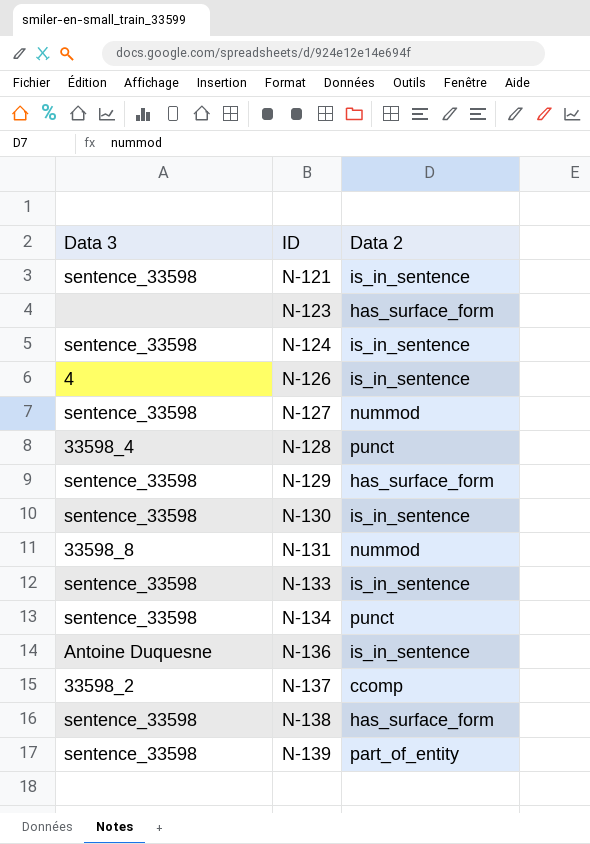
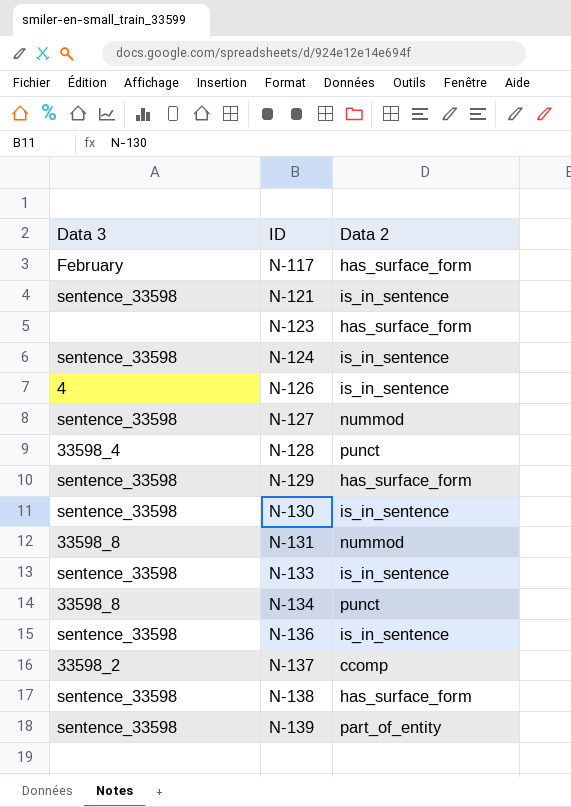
row N-117: none -> February | has_surface_form
N-134 | Data 3: sentence_33598 -> 33598_8
N-136 | Data 3: Antoine Duquesne -> sentence_33598

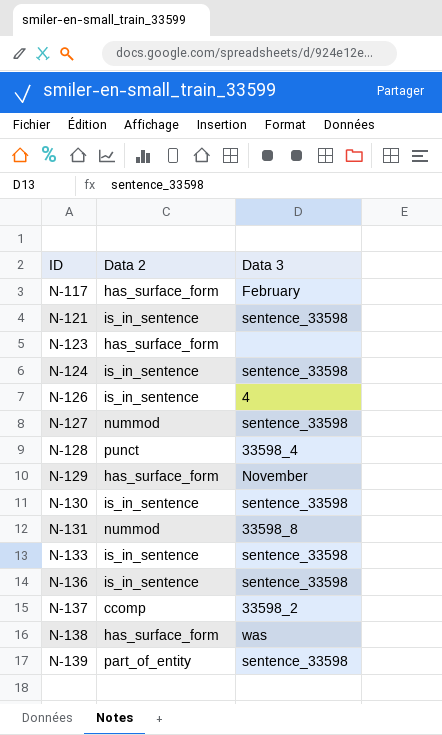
column Data 3 | position: 1 -> 3
row N-134: 33598_8 | punct -> none
N-129 | Data 3: sentence_33598 -> November
N-138 | Data 3: sentence_33598 -> was

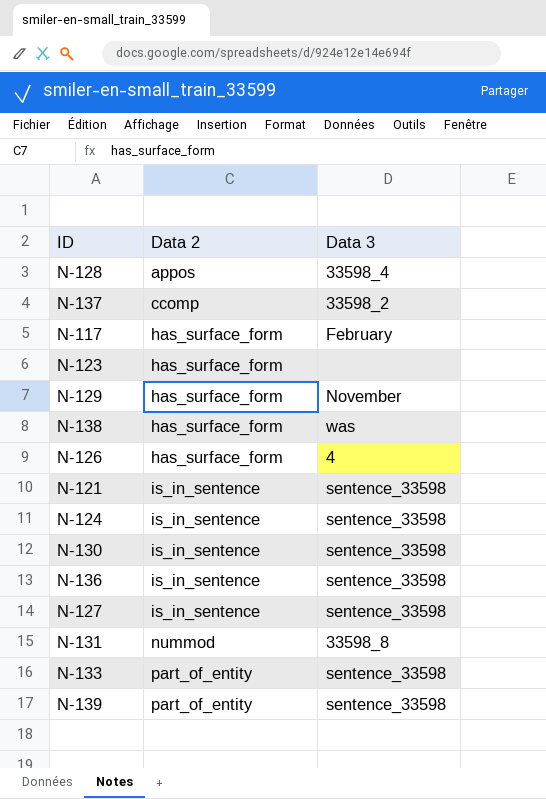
row order: ID ascending -> Data 2 ascending
N-128 | Data 2: punct -> appos
N-126 | Data 2: is_in_sentence -> has_surface_form
N-127 | Data 2: nummod -> is_in_sentence
N-133 | Data 2: is_in_sentence -> part_of_entity

